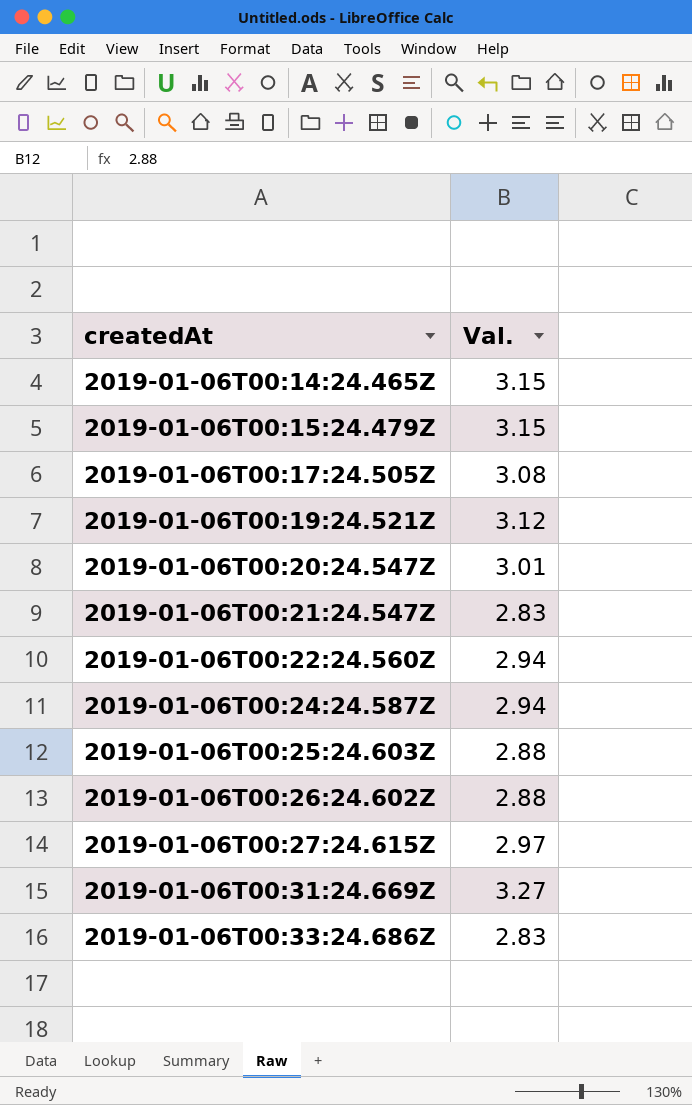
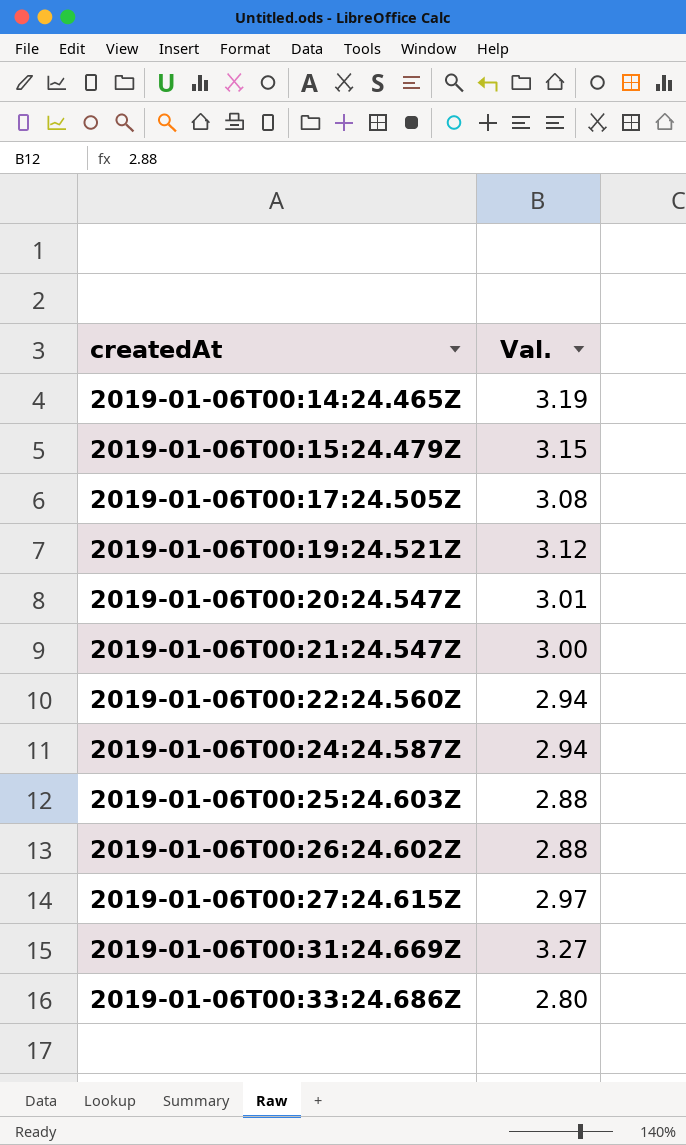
2019-01-06T00:14:24.465Z | Val.: 3.15 -> 3.19
2019-01-06T00:21:24.547Z | Val.: 2.83 -> 3.00
2019-01-06T00:33:24.686Z | Val.: 2.83 -> 2.80

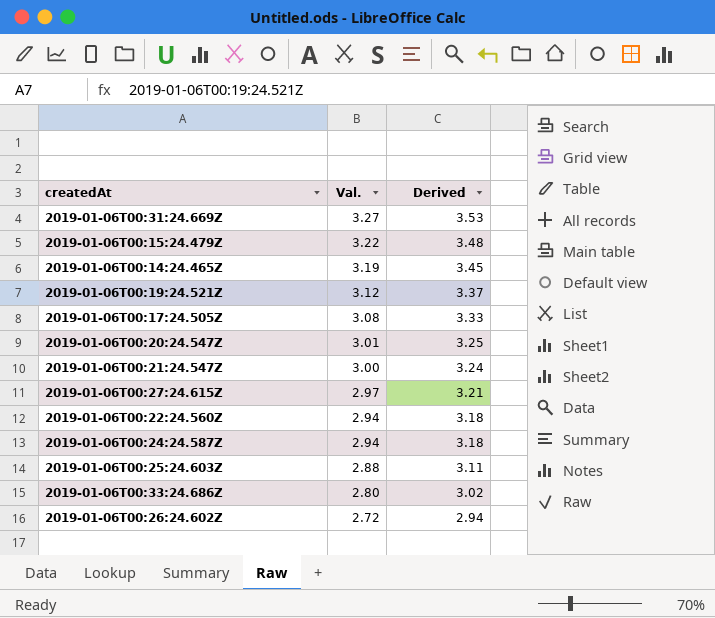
row order: createdAt ascending -> Val. descending
column Derived | formula: none -> [Val.] * 1.08
2019-01-06T00:15:24.479Z | Val.: 3.15 -> 3.22
2019-01-06T00:26:24.602Z | Val.: 2.88 -> 2.72

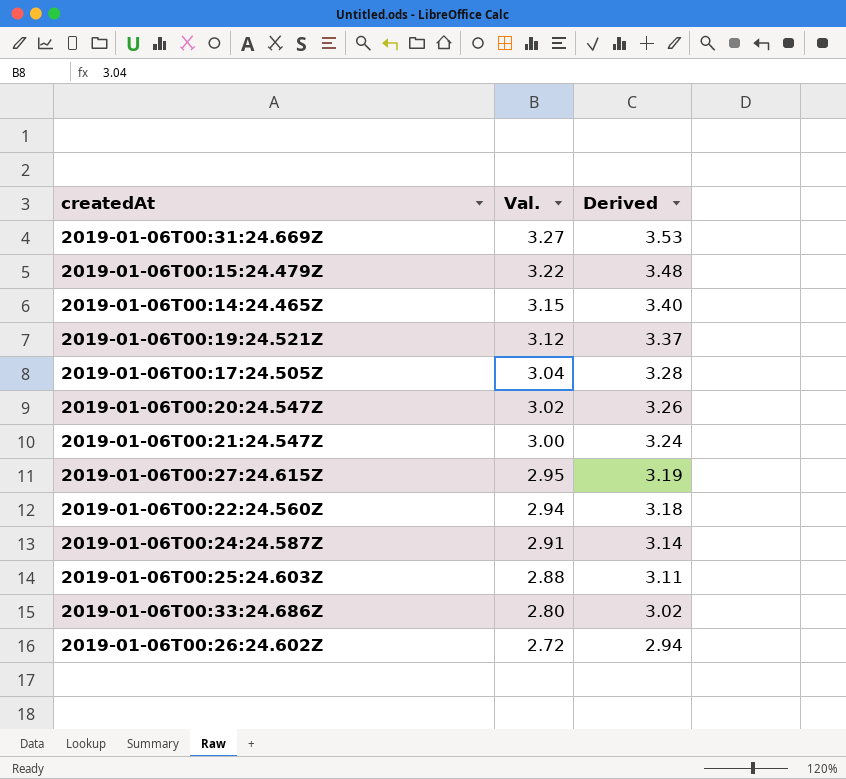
2019-01-06T00:14:24.465Z | Val.: 3.19 -> 3.15
2019-01-06T00:14:24.465Z | Derived: 3.45 -> 3.40
2019-01-06T00:17:24.505Z | Val.: 3.08 -> 3.04
2019-01-06T00:17:24.505Z | Derived: 3.33 -> 3.28
2019-01-06T00:20:24.547Z | Val.: 3.01 -> 3.02
2019-01-06T00:20:24.547Z | Derived: 3.25 -> 3.26
2019-01-06T00:27:24.615Z | Val.: 2.97 -> 2.95
2019-01-06T00:27:24.615Z | Derived: 3.21 -> 3.19
2019-01-06T00:24:24.587Z | Val.: 2.94 -> 2.91
2019-01-06T00:24:24.587Z | Derived: 3.18 -> 3.14

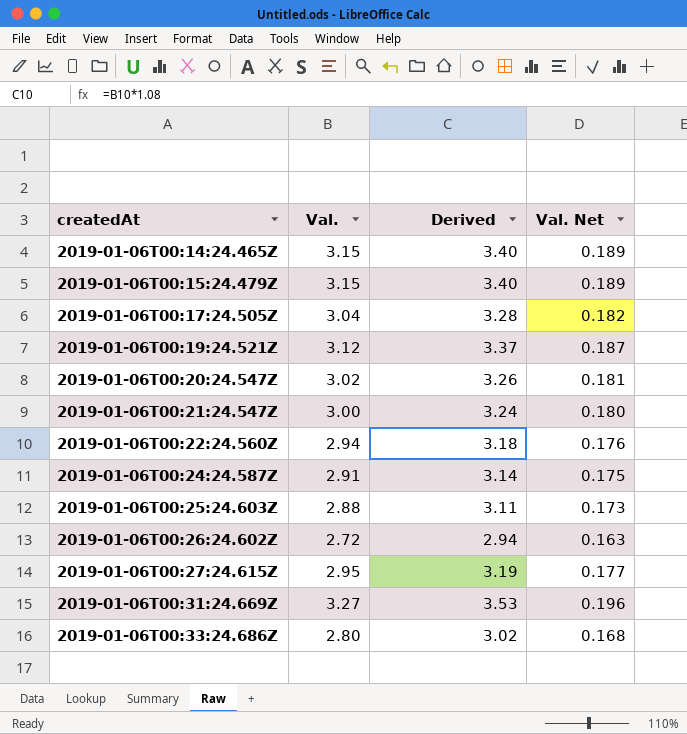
row order: Val. descending -> createdAt ascending
column Val. Net | formula: none -> [Val.] * 0.06
2019-01-06T00:15:24.479Z | Val.: 3.22 -> 3.15
2019-01-06T00:15:24.479Z | Derived: 3.48 -> 3.40

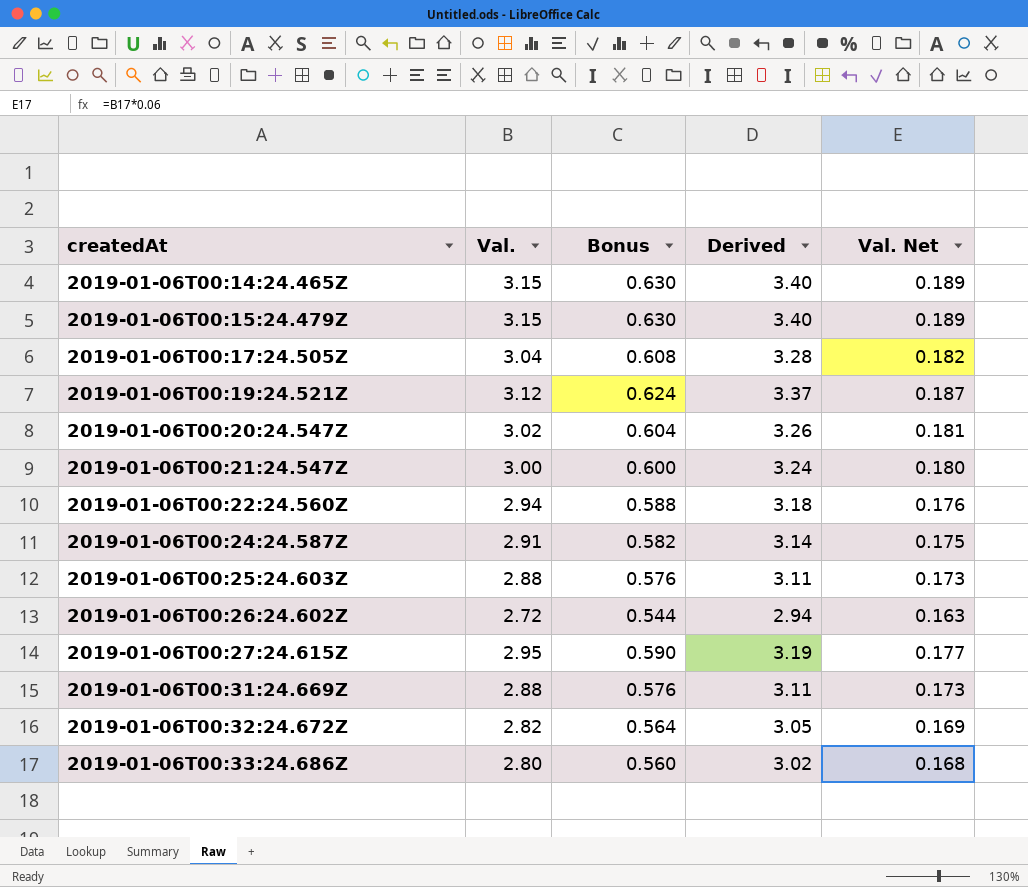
column Bonus | formula: none -> [Val.] * 0.2
2019-01-06T00:31:24.669Z | Val.: 3.27 -> 2.88
2019-01-06T00:31:24.669Z | Derived: 3.53 -> 3.11
2019-01-06T00:31:24.669Z | Val. Net: 0.196 -> 0.173
row 2019-01-06T00:32:24.672Z: none -> 2.82 | 0.564 | 3.05 | 0.169

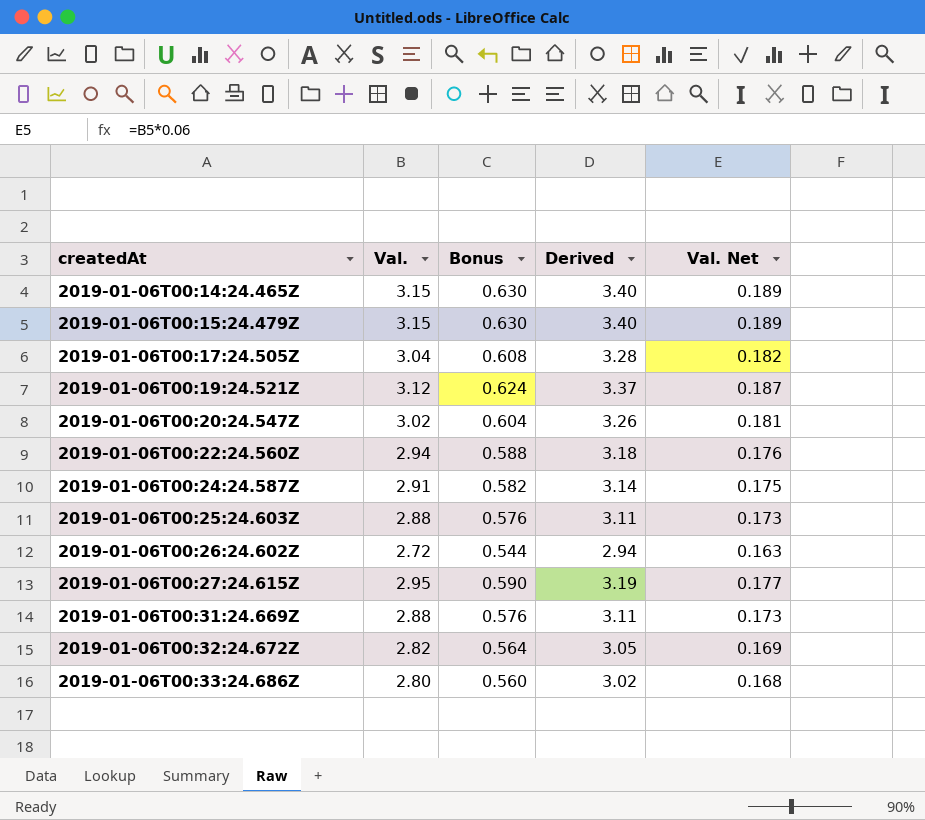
row 2019-01-06T00:21:24.547Z: 3.00 | 0.600 | 3.24 | 0.180 -> none

